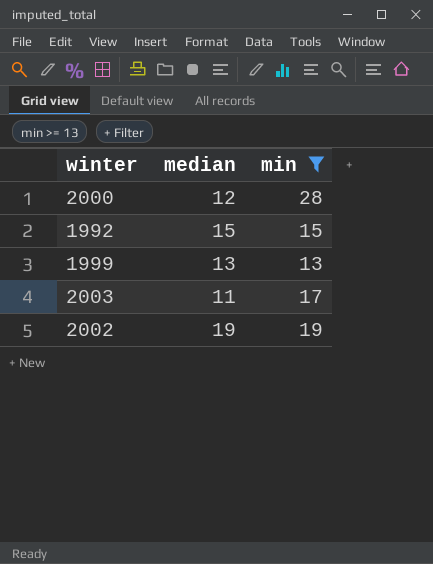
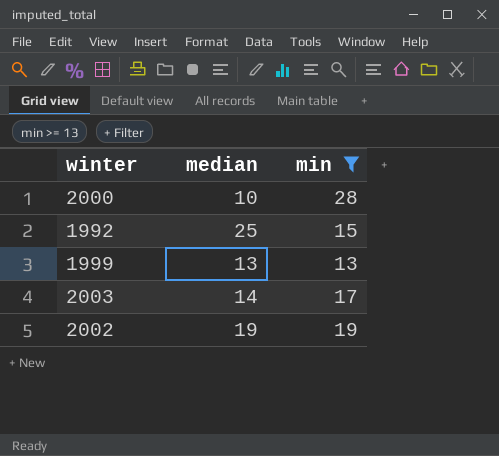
2000 | median: 12 -> 10
1992 | median: 15 -> 25
2003 | median: 11 -> 14

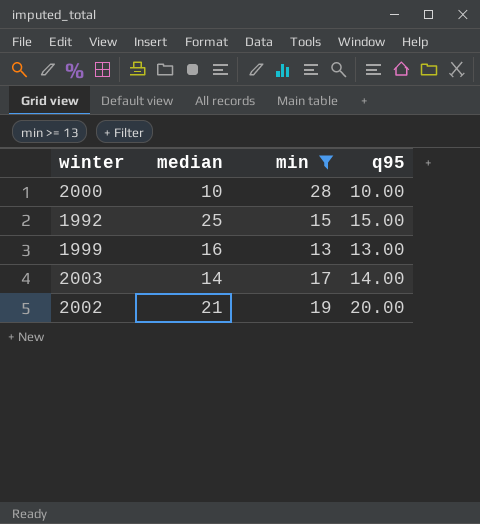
column q95 | position: none -> 4
1999 | median: 13 -> 16
2002 | median: 19 -> 21

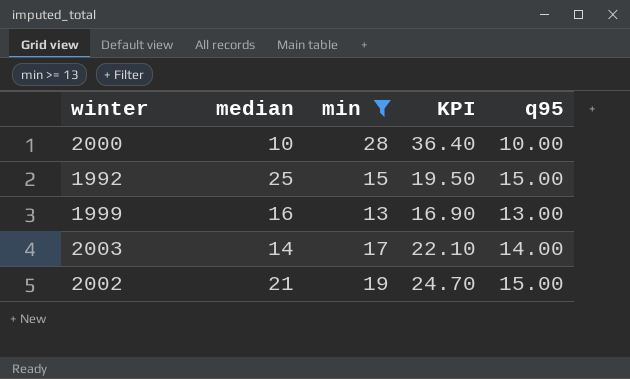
column KPI | formula: none -> [min] * 1.3
2002 | q95: 20.00 -> 15.00

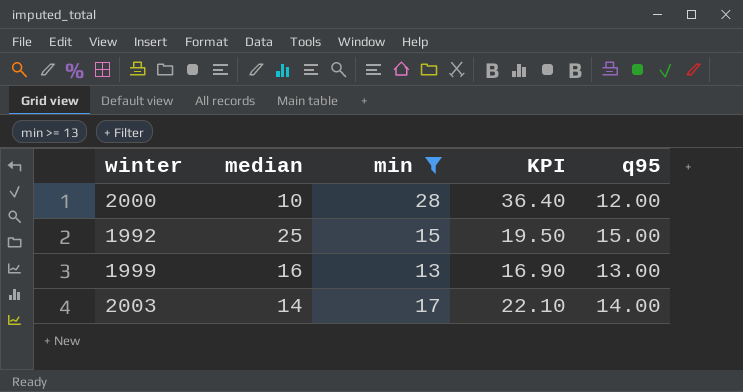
row 2002: 21 | 19 | 24.70 | 15.00 -> none
2000 | q95: 10.00 -> 12.00

